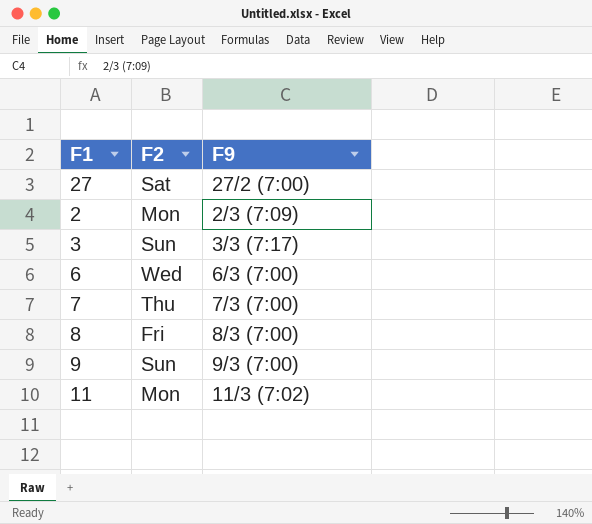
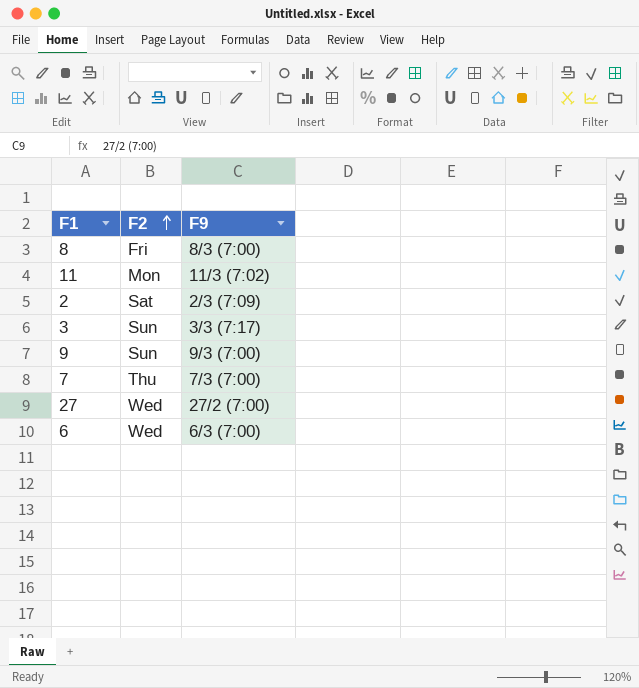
row order: none -> F2 ascending
2 | F2: Mon -> Sat
27 | F2: Sat -> Wed

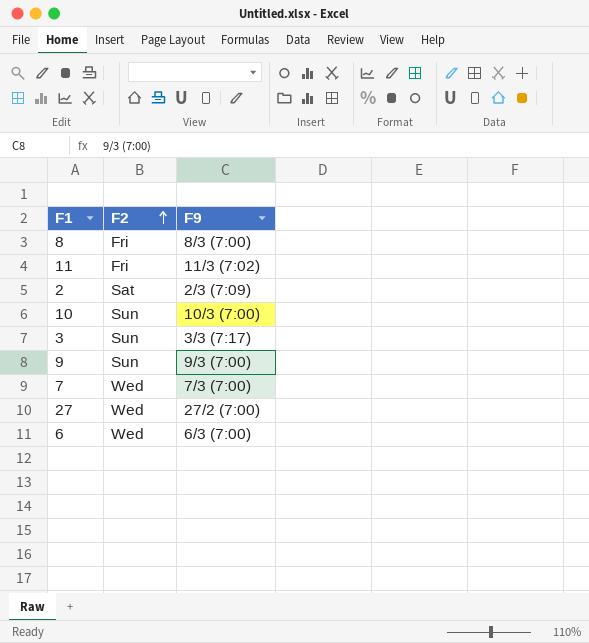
11 | F2: Mon -> Fri
row 10: none -> Sun | 10/3 (7:00)
7 | F2: Thu -> Wed

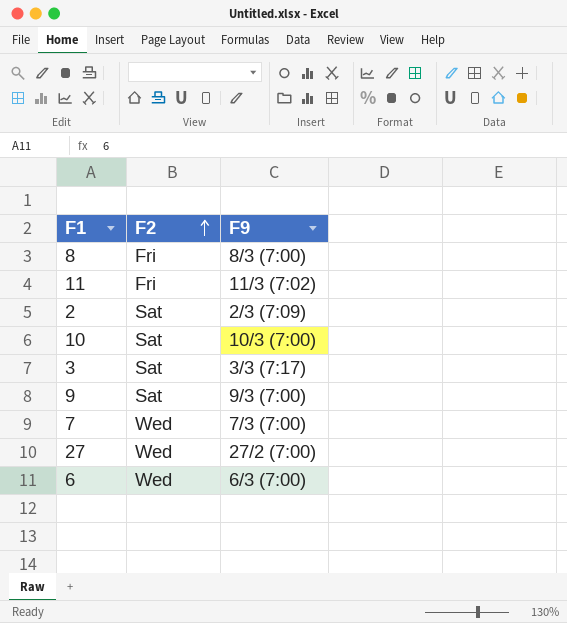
10 | F2: Sun -> Sat
3 | F2: Sun -> Sat
9 | F2: Sun -> Sat

